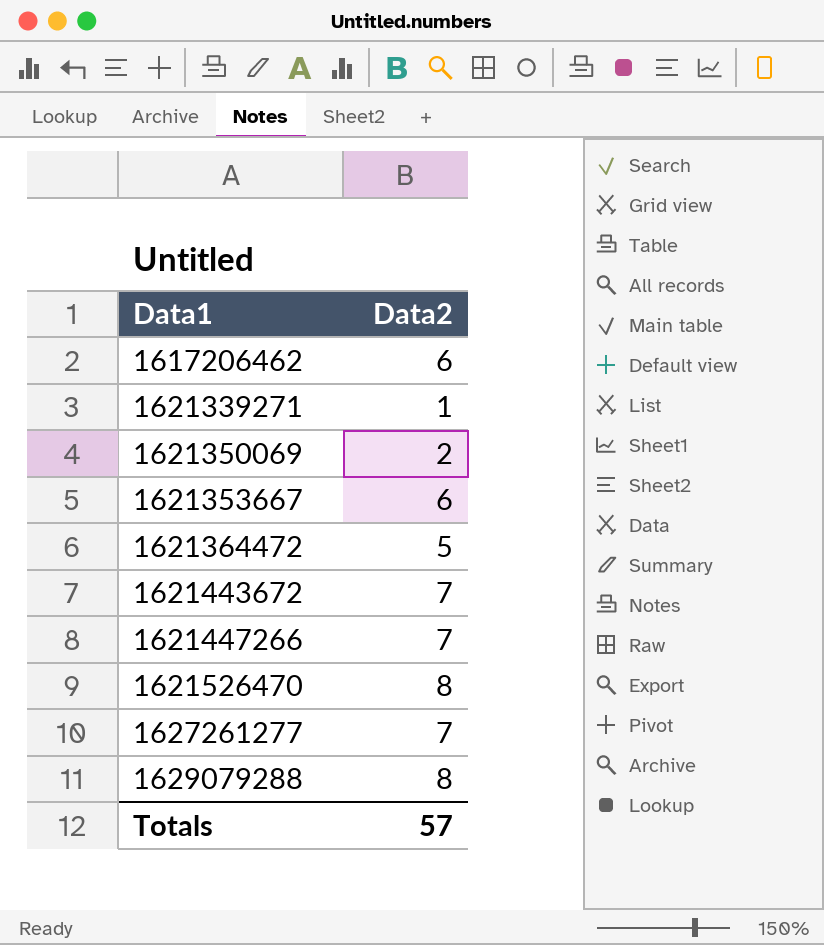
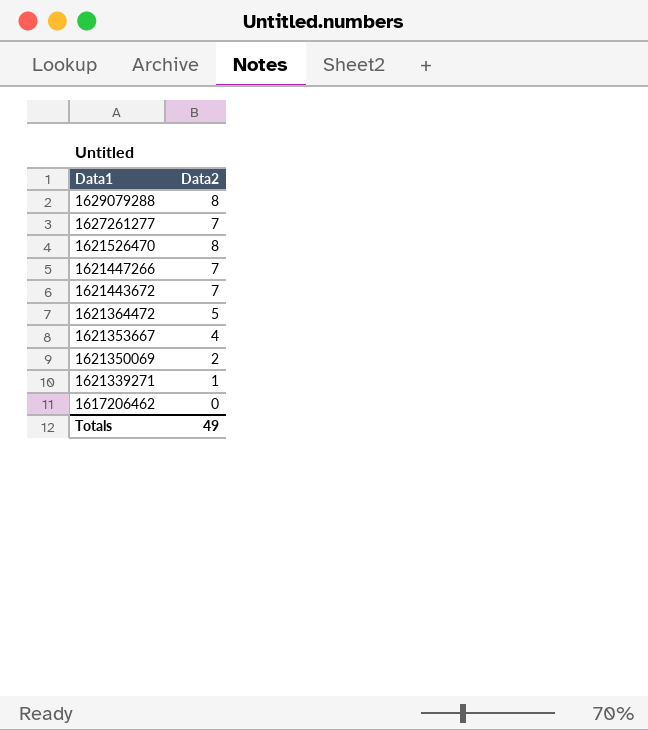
row order: Data1 ascending -> Data1 descending
1621353667 | Data2: 6 -> 4
1617206462 | Data2: 6 -> 0
Totals | Data2: 57 -> 49

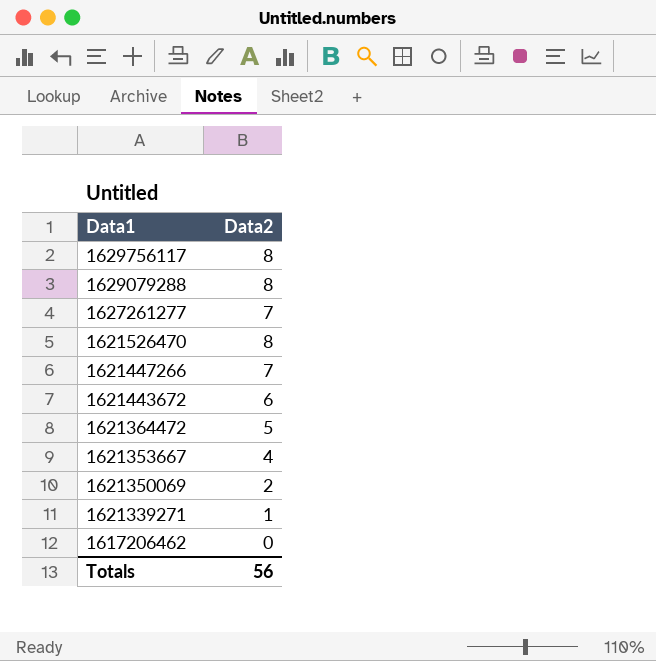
row 1629756117: none -> 8
1621443672 | Data2: 7 -> 6
Totals | Data2: 49 -> 56

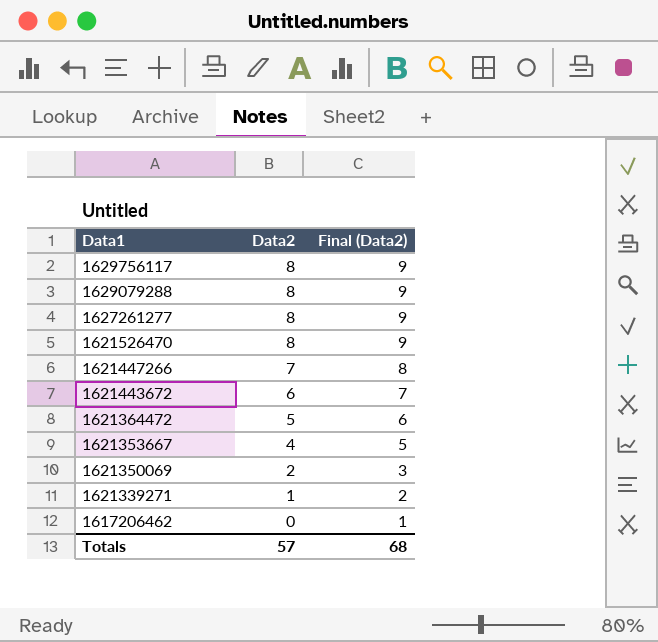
column Final (Data2) | formula: none -> [Data2] + 1
1627261277 | Data2: 7 -> 8
Totals | Data2: 56 -> 57

